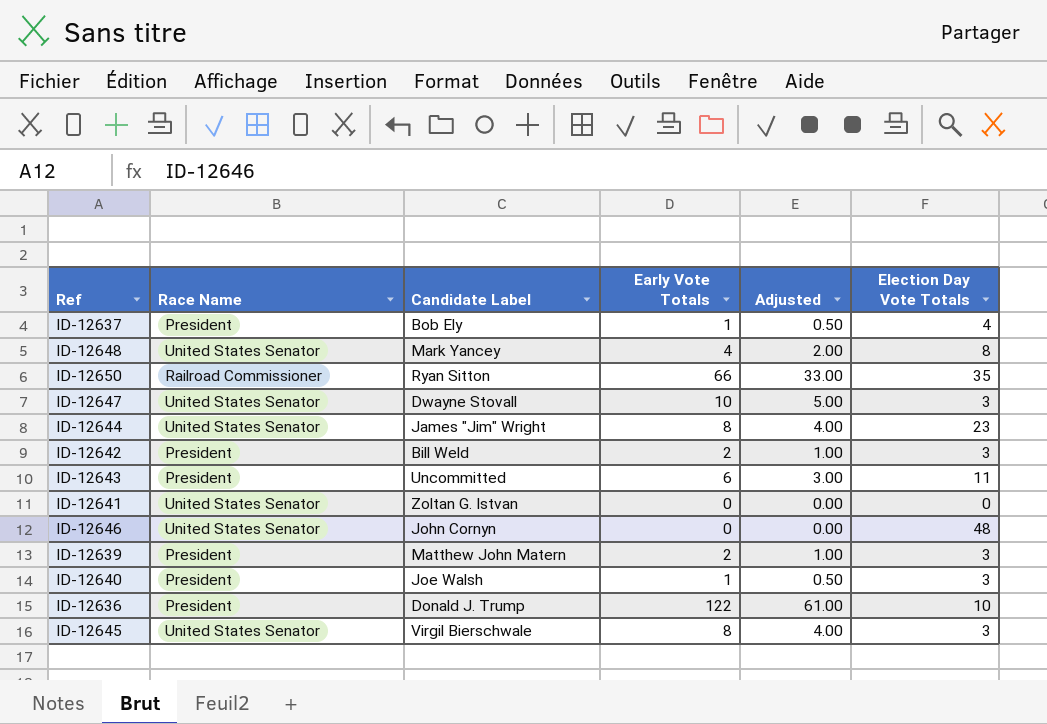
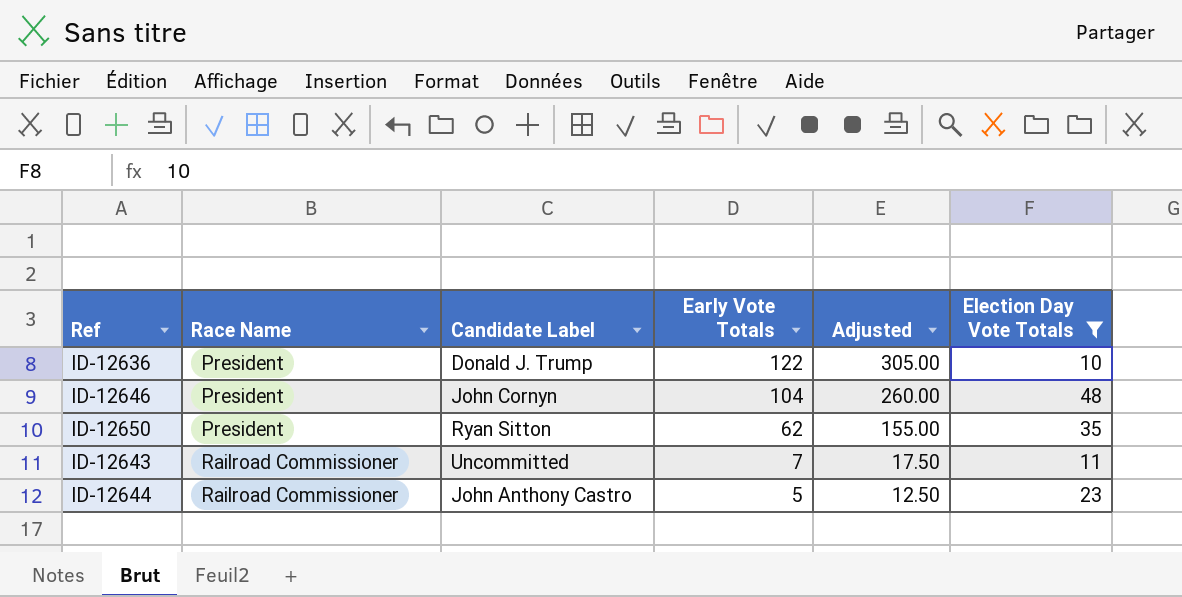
filter: none -> Election Day Vote Totals >= 10
row order: none -> Race Name ascending
column Adjusted | formula: [Early Vote Totals] * 0.5 -> [Early Vote Totals] * 2.5
ID-12646 | Race Name: United States Senator -> President
ID-12646 | Early Vote Totals: 0 -> 104
ID-12650 | Race Name: Railroad Commissioner -> President
ID-12650 | Early Vote Totals: 66 -> 62
ID-12643 | Race Name: President -> Railroad Commissioner
ID-12643 | Early Vote Totals: 6 -> 7
ID-12644 | Race Name: United States Senator -> Railroad Commissioner
ID-12644 | Candidate Label: James "Jim" Wright -> John Anthony Castro
ID-12644 | Early Vote Totals: 8 -> 5

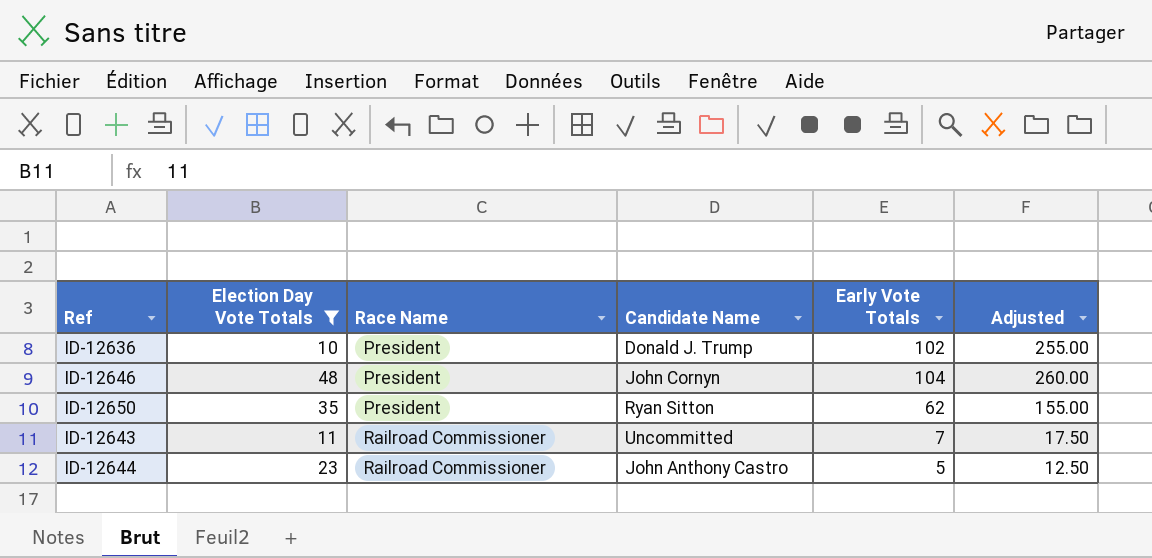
column Election Day Vote Totals | position: 6 -> 2
column name: Candidate Label -> Candidate Name
ID-12636 | Early Vote Totals: 122 -> 102
ID-12636 | Adjusted: 305.00 -> 255.00

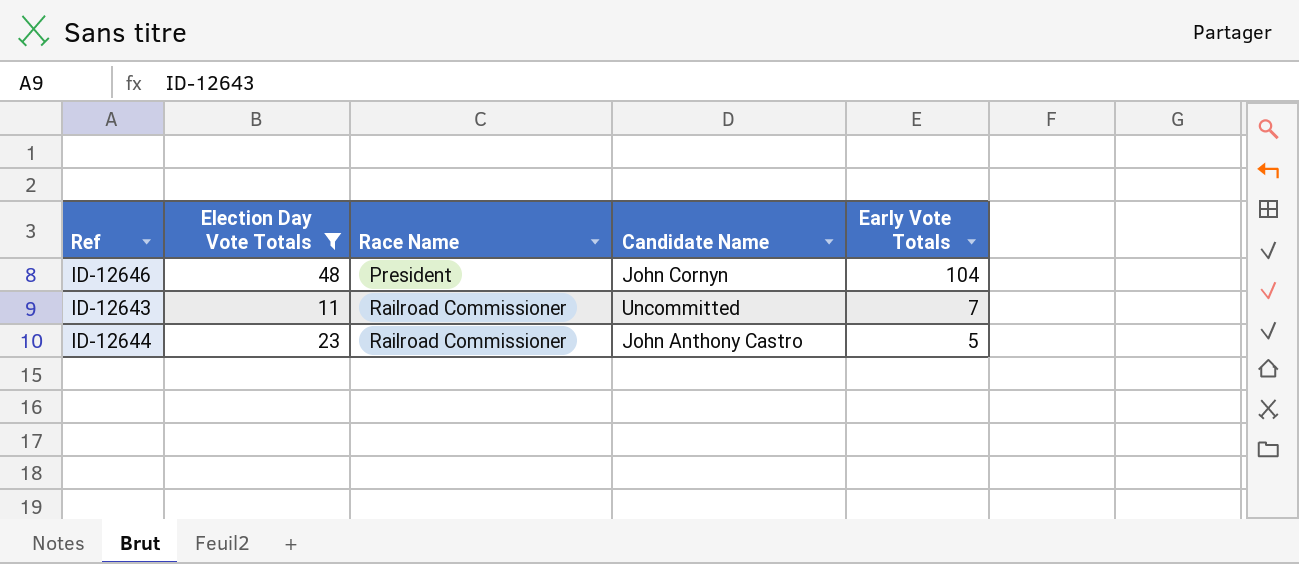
column Adjusted | formula: [Early Vote Totals] * 2.5 -> none
row ID-12636: 10 | President | Donald J. Trump | 102 | 255.00 -> none
row ID-12650: 35 | President | Ryan Sitton | 62 | 155.00 -> none

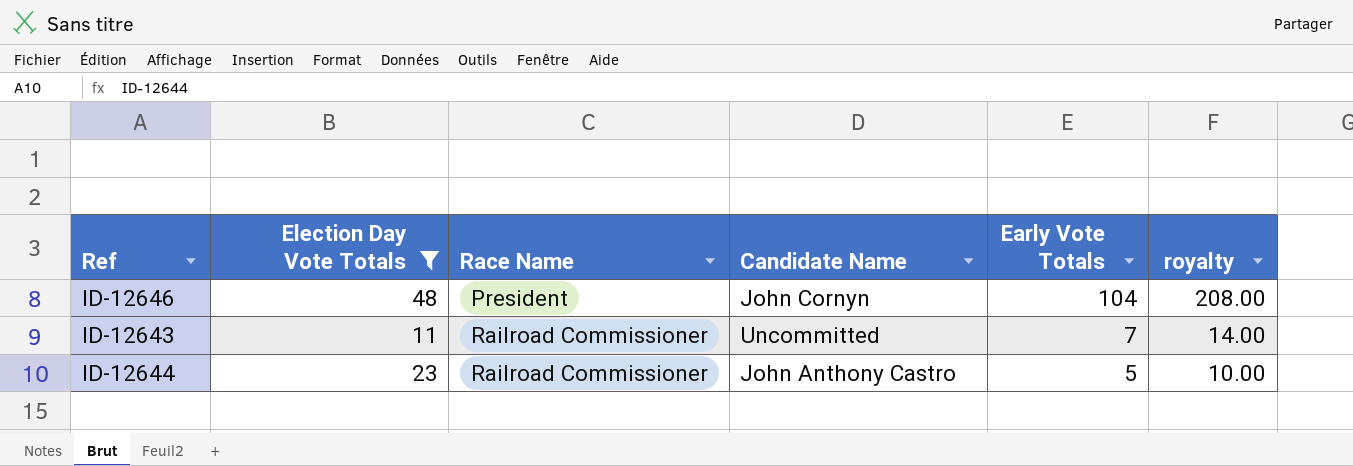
column royalty | formula: none -> [Early Vote Totals] * 2

